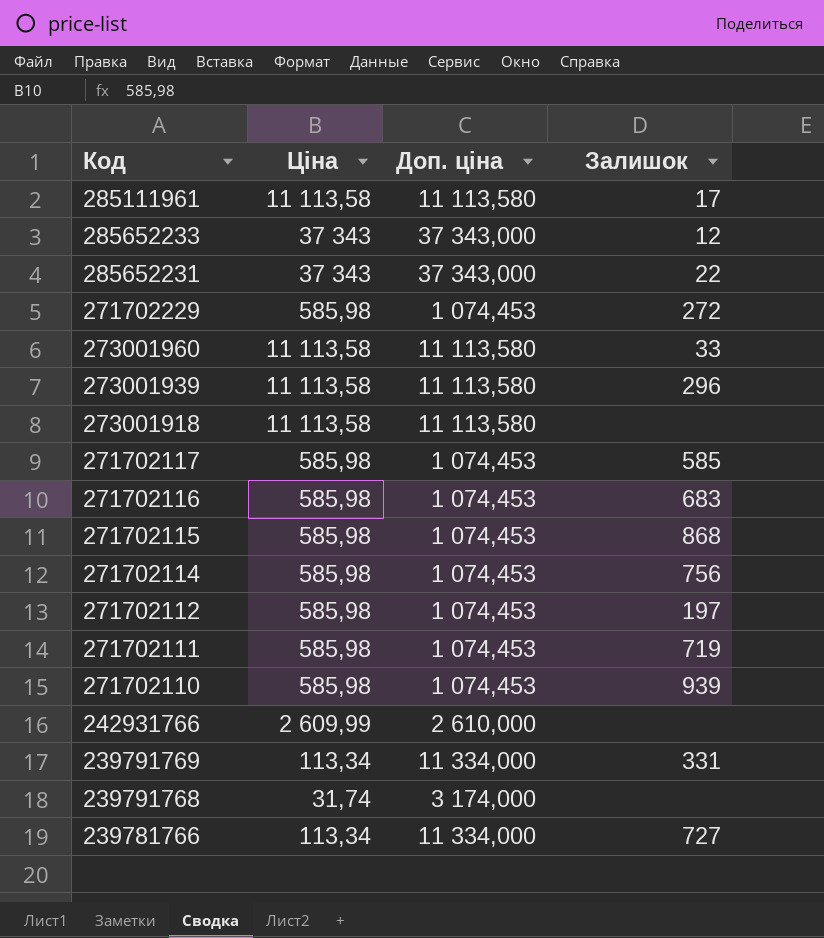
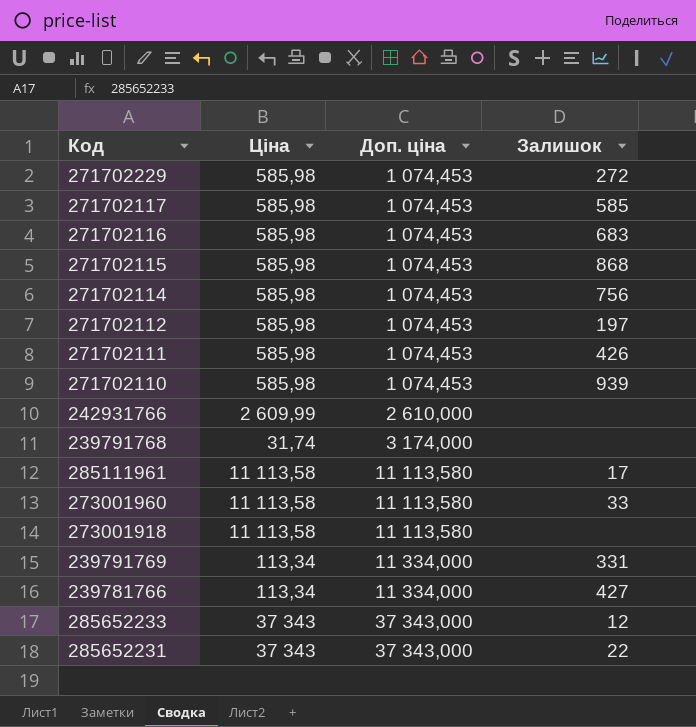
row order: none -> Доп. ціна ascending
row 273001939: 11 113,58 | 11 113,580 | 296 -> none
271702111 | Залишок: 719 -> 426
239781766 | Залишок: 727 -> 427

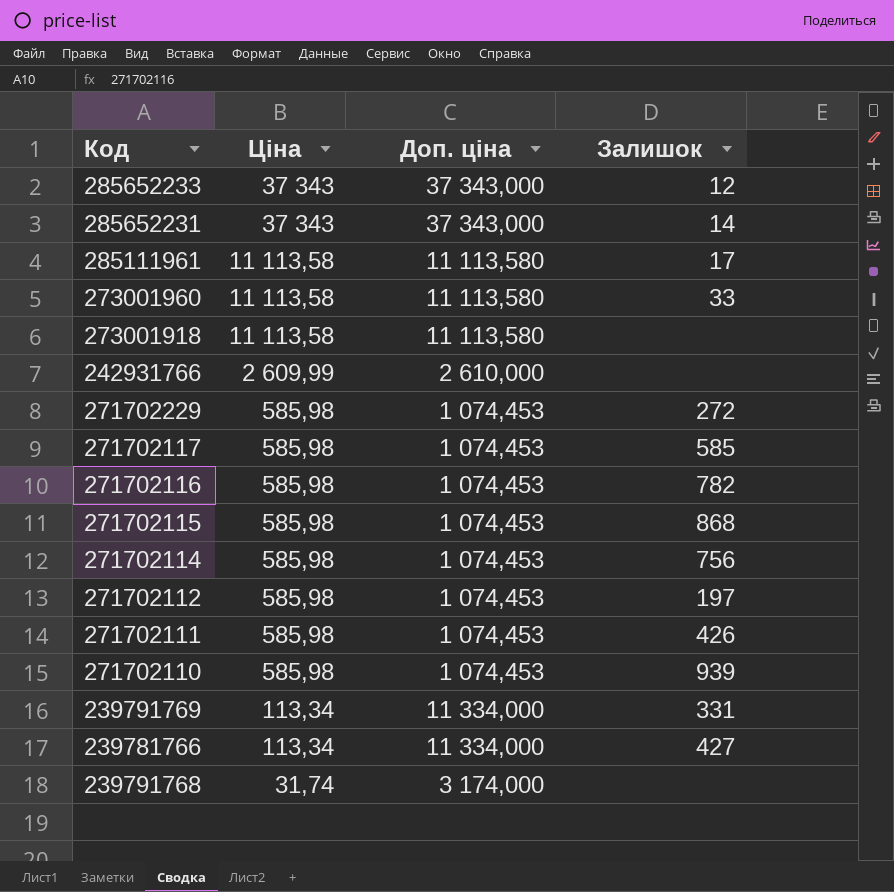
row order: Доп. ціна ascending -> Ціна descending
285652231 | Залишок: 22 -> 14
271702116 | Залишок: 683 -> 782

